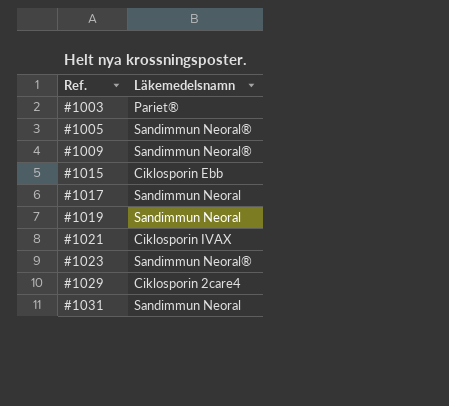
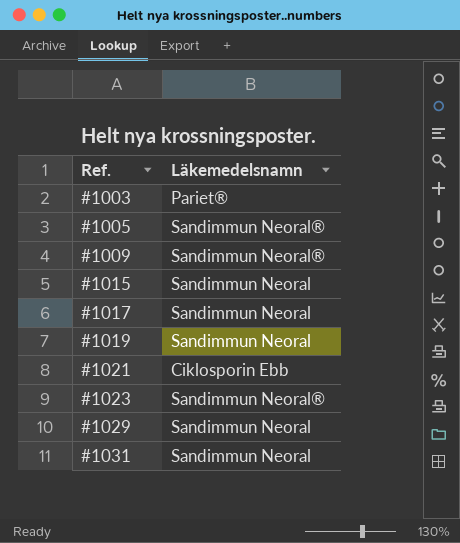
#1015 | Läkemedelsnamn: Ciklosporin Ebb -> Sandimmun Neoral
#1021 | Läkemedelsnamn: Ciklosporin IVAX -> Ciklosporin Ebb
#1029 | Läkemedelsnamn: Ciklosporin 2care4 -> Sandimmun Neoral

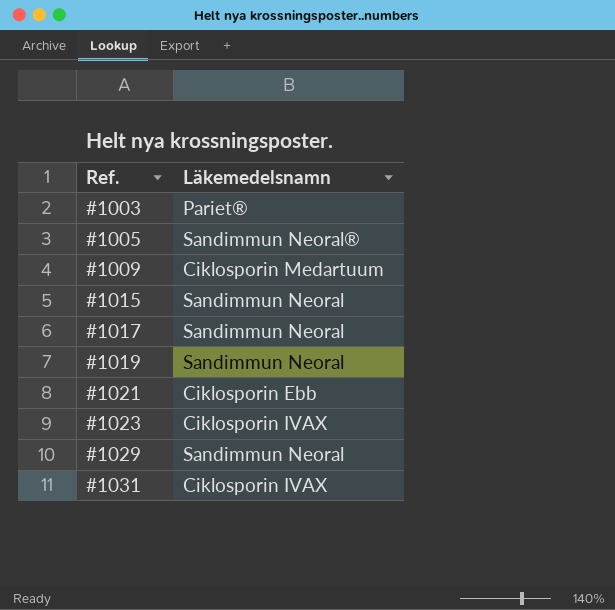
#1009 | Läkemedelsnamn: Sandimmun Neoral® -> Ciklosporin Medartuum
#1023 | Läkemedelsnamn: Sandimmun Neoral® -> Ciklosporin IVAX
#1031 | Läkemedelsnamn: Sandimmun Neoral -> Ciklosporin IVAX

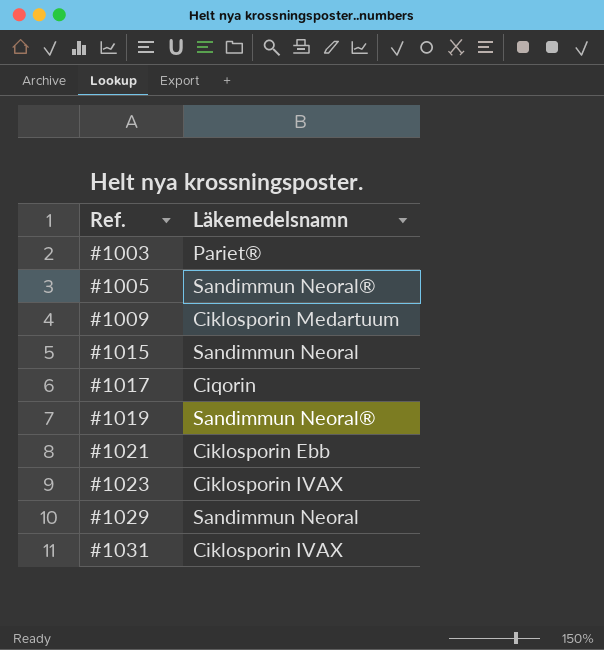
#1017 | Läkemedelsnamn: Sandimmun Neoral -> Ciqorin
#1019 | Läkemedelsnamn: Sandimmun Neoral -> Sandimmun Neoral®

